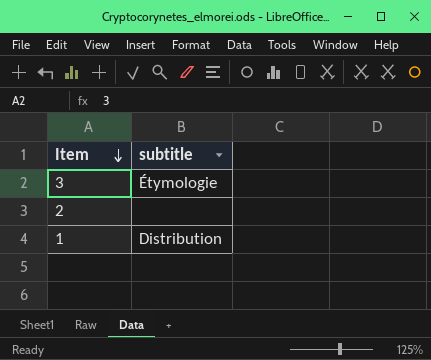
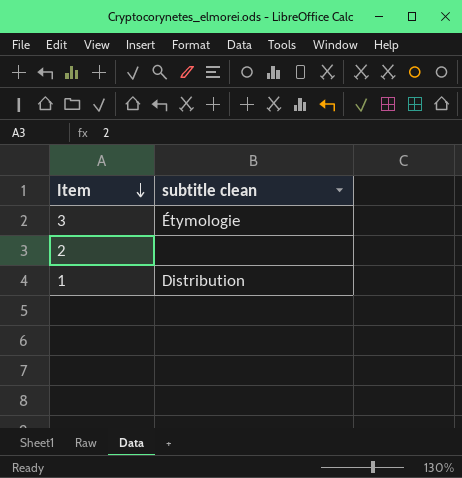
column name: subtitle -> subtitle clean

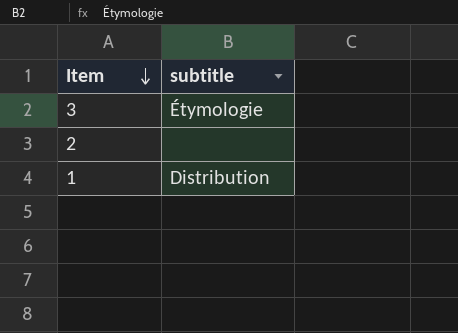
column name: subtitle clean -> subtitle

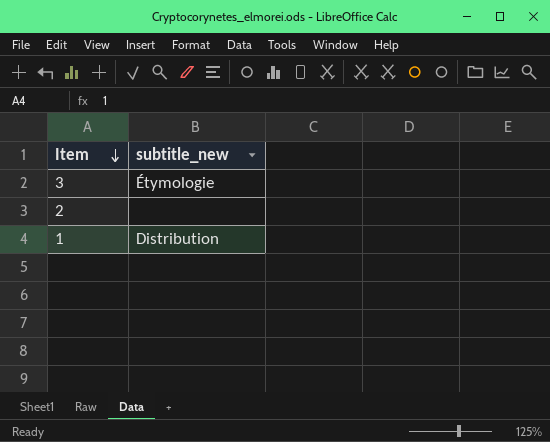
column name: subtitle -> subtitle_new

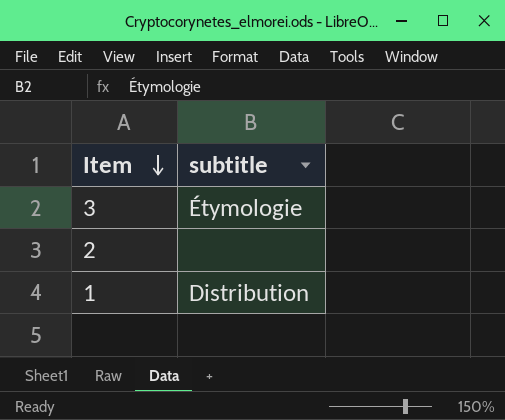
column name: subtitle_new -> subtitle

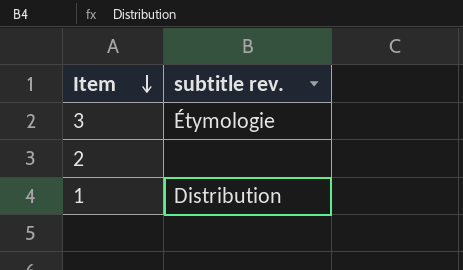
column name: subtitle -> subtitle rev.

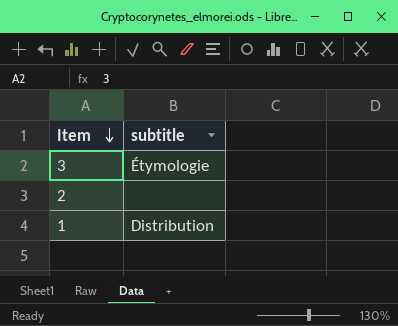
column name: subtitle rev. -> subtitle

